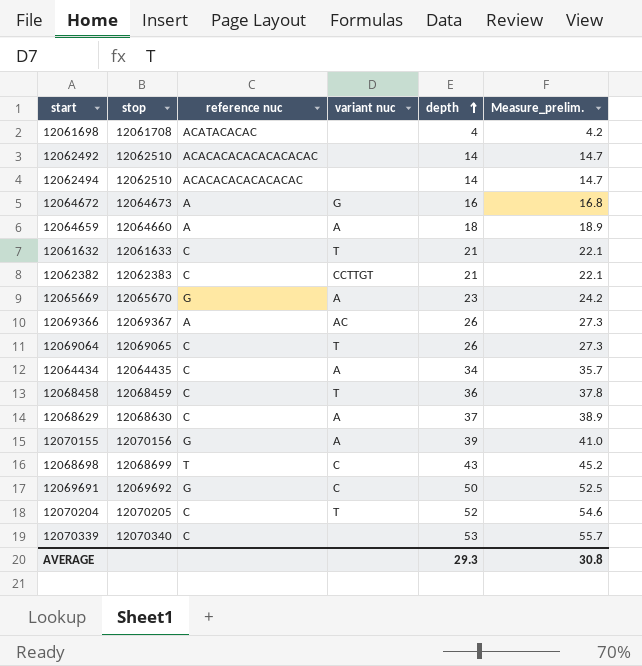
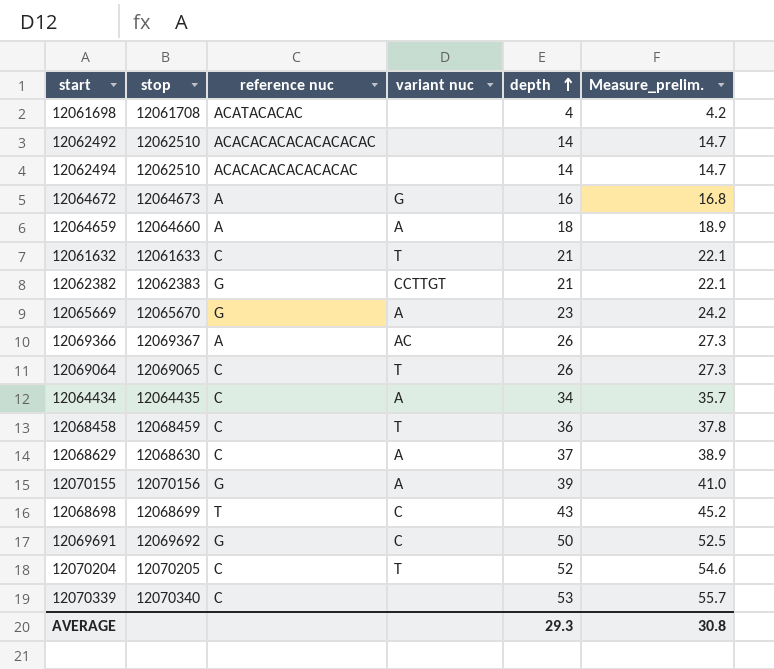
12062382 | reference nuc: C -> G

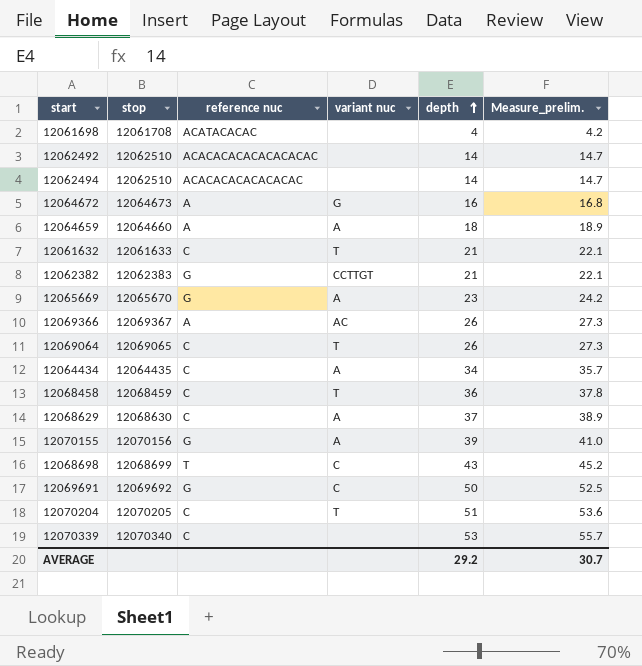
12070204 | depth: 52 -> 51
12070204 | Measure_prelim.: 54.6 -> 53.6
AVERAGE | depth: 29.3 -> 29.2
AVERAGE | Measure_prelim.: 30.8 -> 30.7

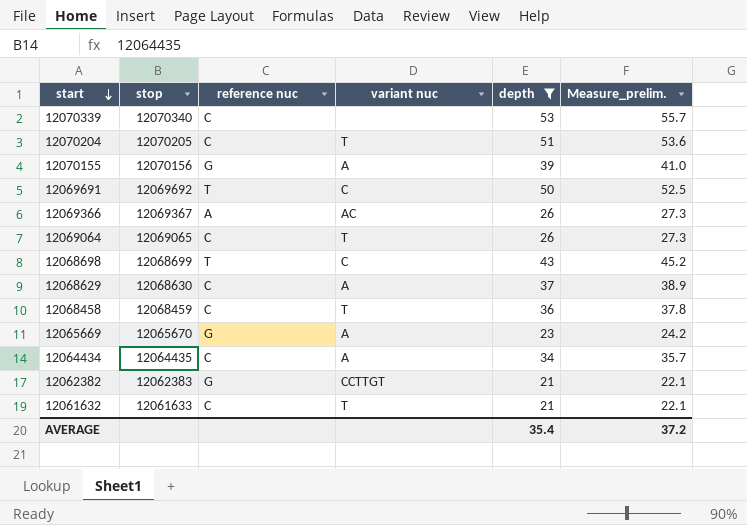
filter: none -> depth >= 21
row order: depth ascending -> start descending
12069691 | reference nuc: G -> T
AVERAGE | depth: 29.2 -> 35.4
AVERAGE | Measure_prelim.: 30.7 -> 37.2

